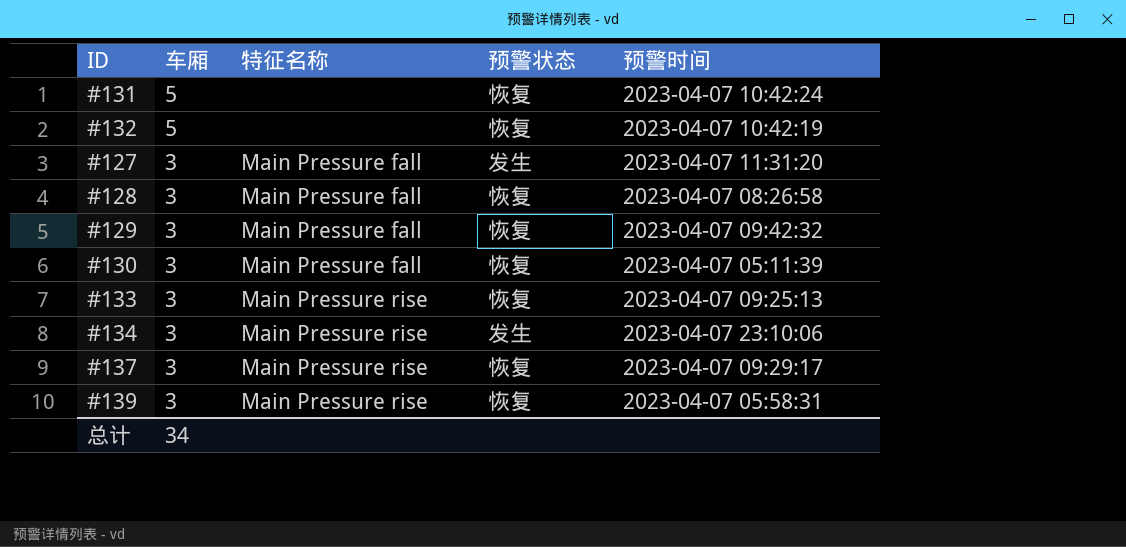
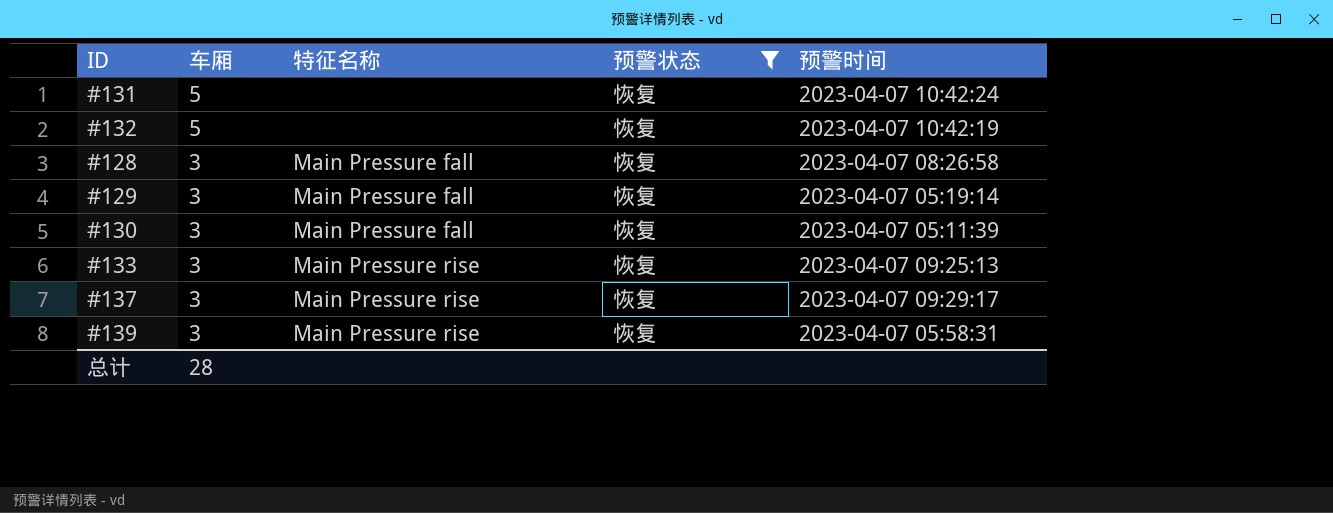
filter: none -> 预警状态 = 恢复
#129 | 预警时间: 2023-04-07 09:42:32 -> 2023-04-07 05:19:14
总计 | 车厢: 34 -> 28

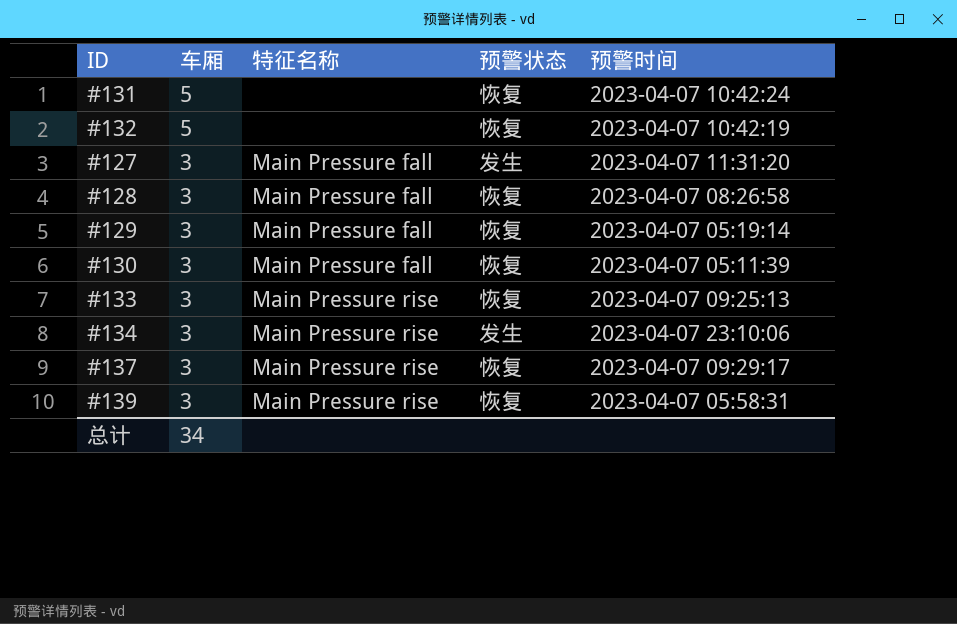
filter: 预警状态 = 恢复 -> none
总计 | 车厢: 28 -> 34

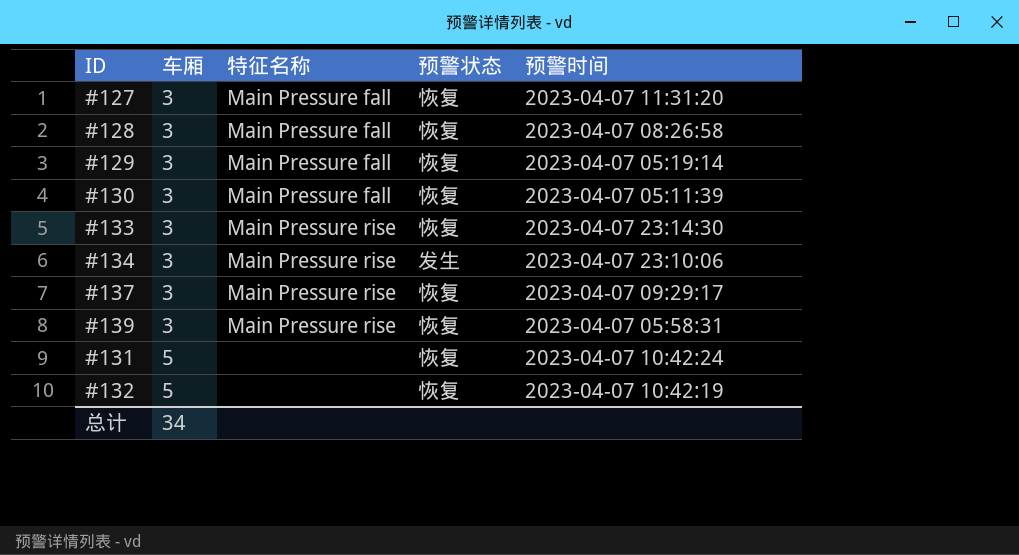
row order: 车厢 descending -> 车厢 ascending
#127 | 预警状态: 发生 -> 恢复
#133 | 预警时间: 2023-04-07 09:25:13 -> 2023-04-07 23:14:30

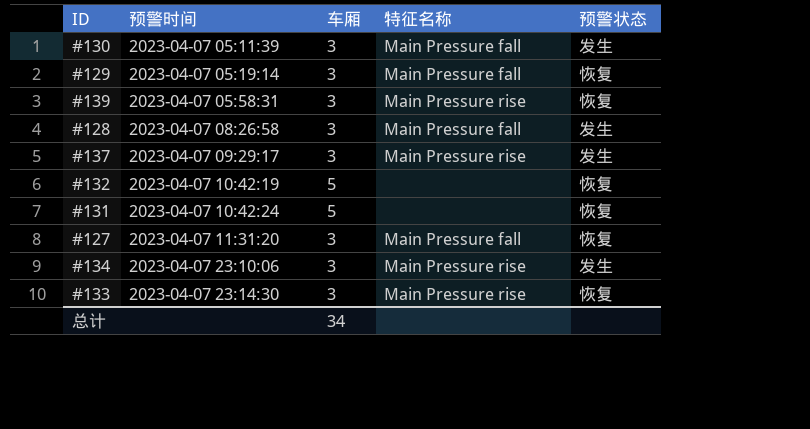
row order: 车厢 ascending -> 预警时间 ascending
column 预警时间 | position: 5 -> 2
#130 | 预警状态: 恢复 -> 发生
#128 | 预警状态: 恢复 -> 发生
#137 | 预警状态: 恢复 -> 发生

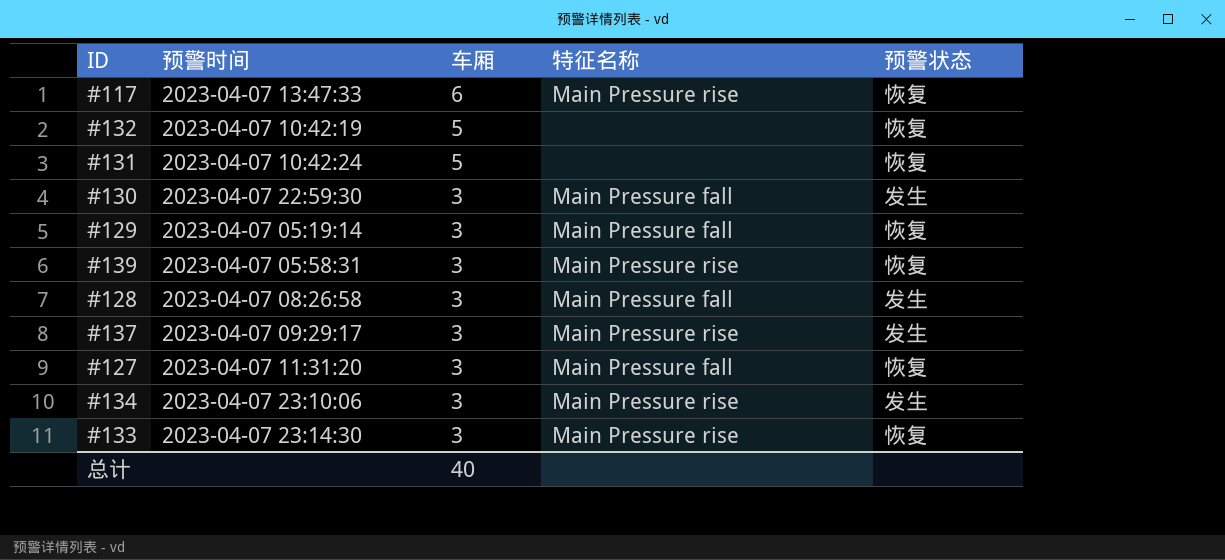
row order: 预警时间 ascending -> 车厢 descending
row #117: none -> 2023-04-07 13:47:33 | 6 | Main Pressure rise | 恢复
#130 | 预警时间: 2023-04-07 05:11:39 -> 2023-04-07 22:59:30
总计 | 车厢: 34 -> 40

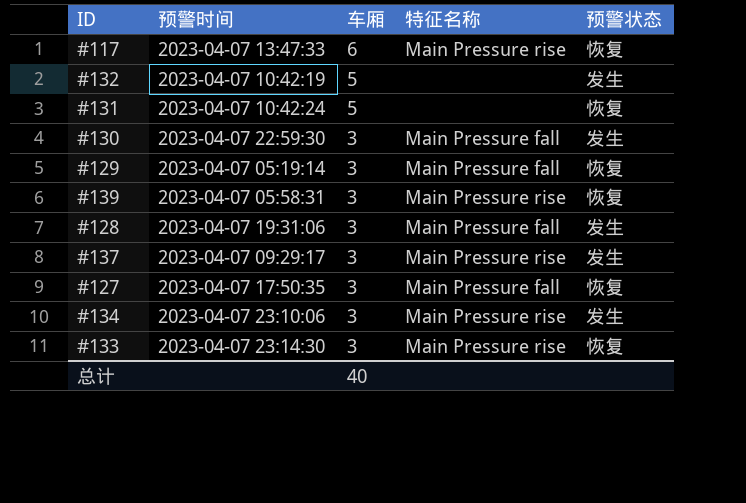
#132 | 预警状态: 恢复 -> 发生
#128 | 预警时间: 2023-04-07 08:26:58 -> 2023-04-07 19:31:06
#127 | 预警时间: 2023-04-07 11:31:20 -> 2023-04-07 17:50:35

